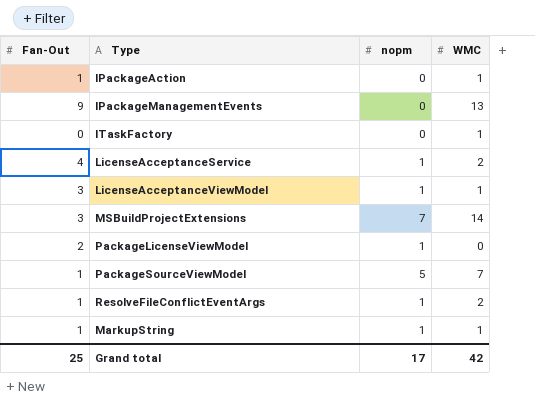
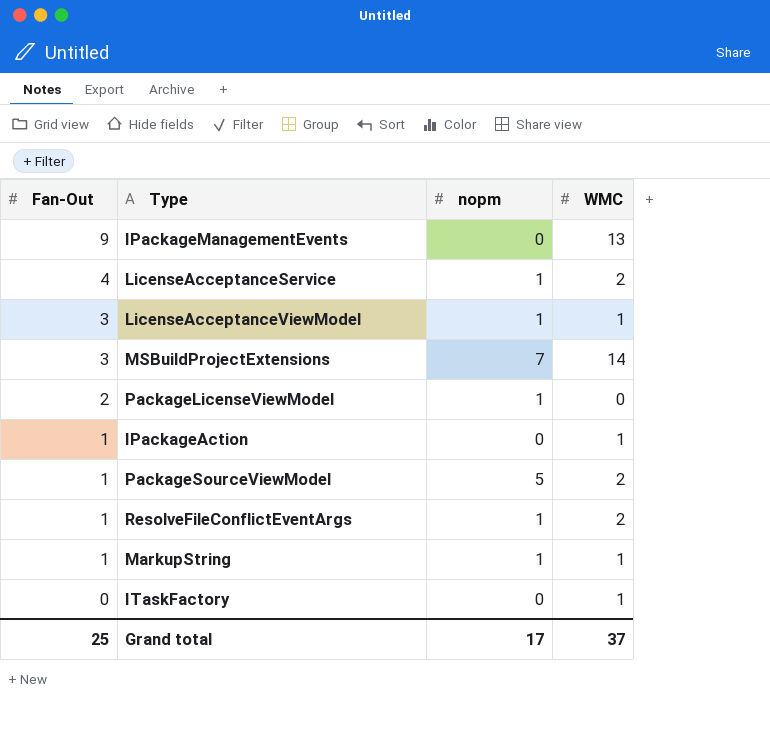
row order: none -> Fan-Out descending
PackageSourceViewModel | WMC: 7 -> 2
Grand total | WMC: 42 -> 37

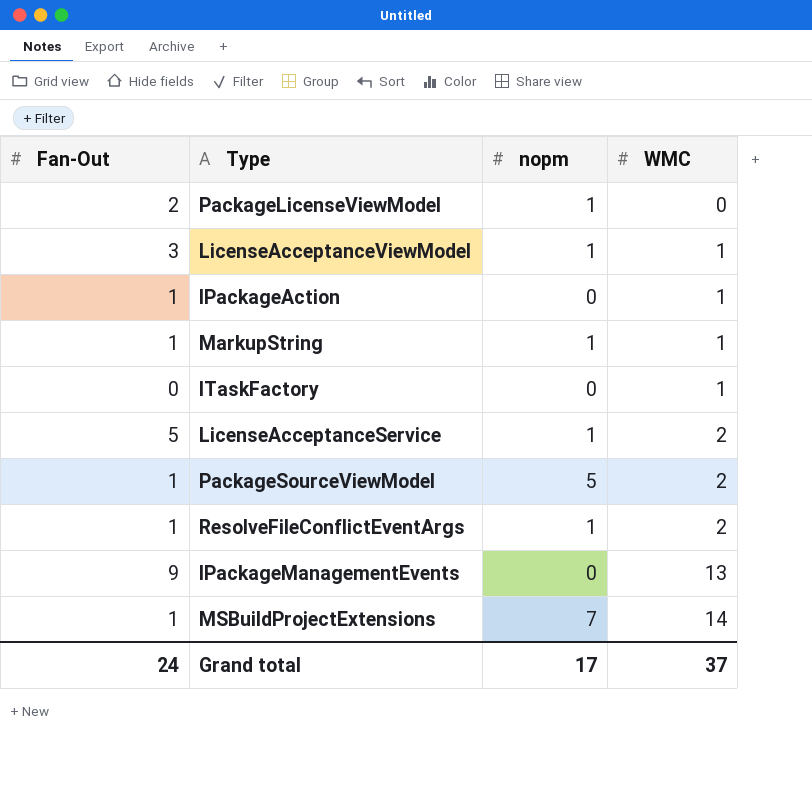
row order: Fan-Out descending -> WMC ascending
LicenseAcceptanceService | Fan-Out: 4 -> 5
MSBuildProjectExtensions | Fan-Out: 3 -> 1
Grand total | Fan-Out: 25 -> 24

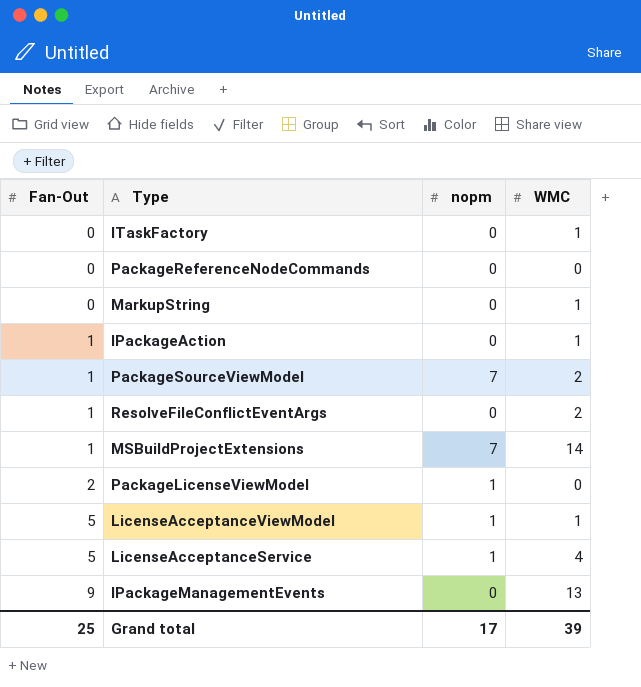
row order: WMC ascending -> Fan-Out ascending
row PackageReferenceNodeCommands: none -> 0 | 0 | 0
MarkupString | Fan-Out: 1 -> 0
MarkupString | nopm: 1 -> 0
PackageSourceViewModel | nopm: 5 -> 7
ResolveFileConflictEventArgs | nopm: 1 -> 0
LicenseAcceptanceViewModel | Fan-Out: 3 -> 5
LicenseAcceptanceService | WMC: 2 -> 4
Grand total | Fan-Out: 24 -> 25
Grand total | WMC: 37 -> 39

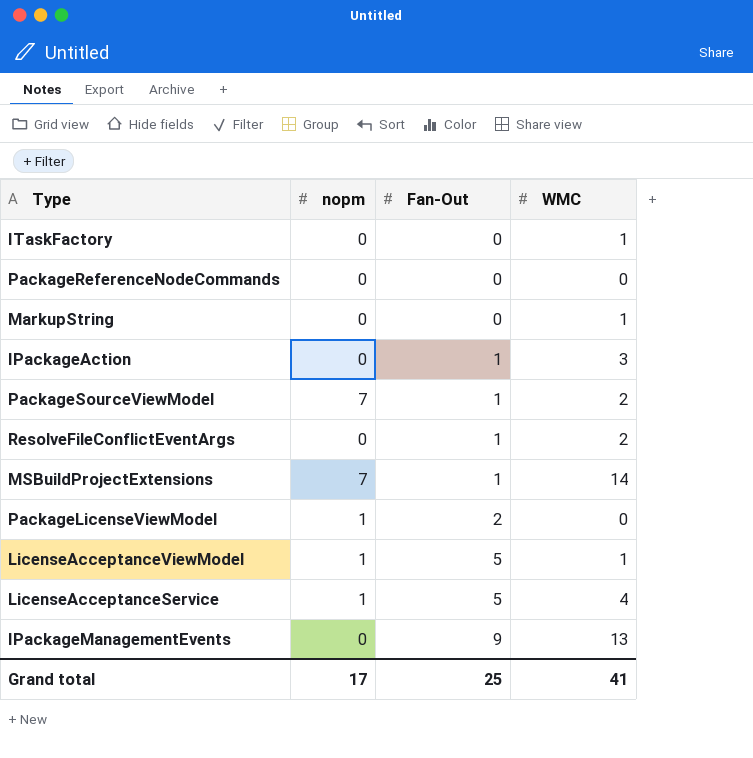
column Fan-Out | position: 1 -> 3
IPackageAction | WMC: 1 -> 3
Grand total | WMC: 39 -> 41

